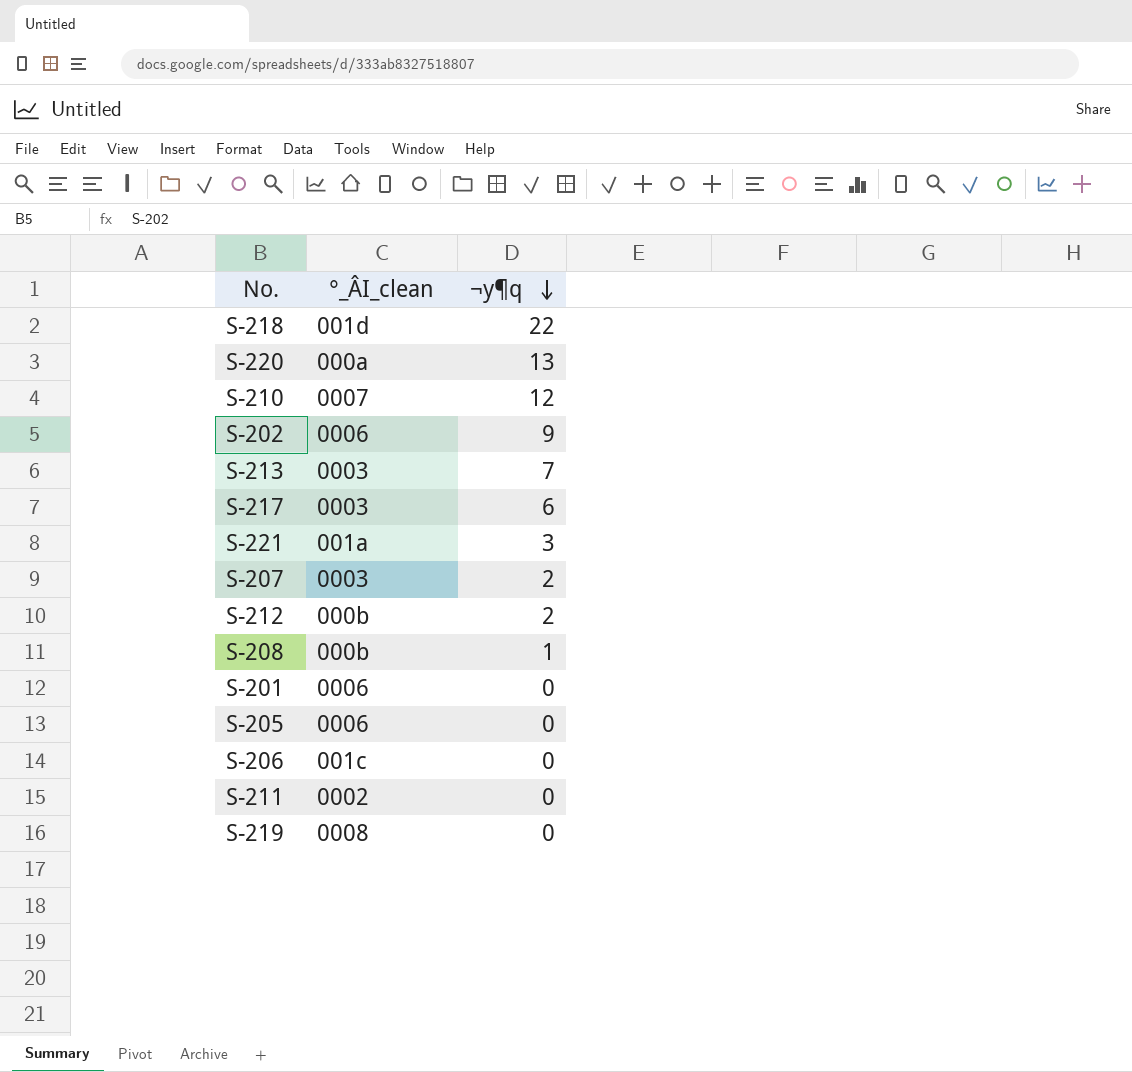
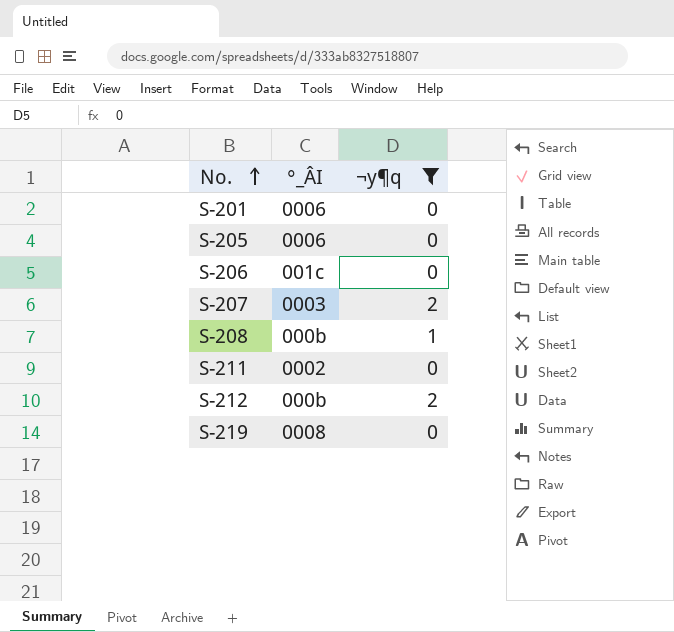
filter: none -> ¬y¶q <= 2
row order: ¬y¶q descending -> No. ascending
column name: °_ÂI_clean -> °_ÂI

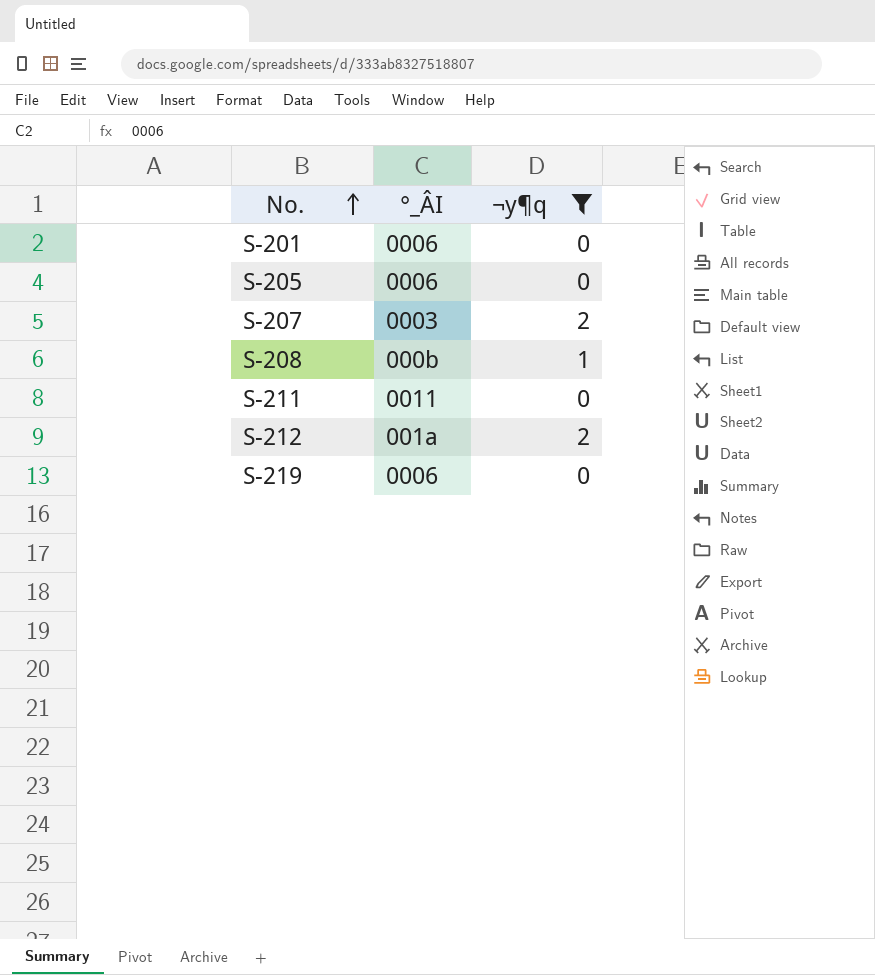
row S-206: 001c | 0 -> none
S-211 | °_ÂI: 0002 -> 0011
S-212 | °_ÂI: 000b -> 001a
S-219 | °_ÂI: 0008 -> 0006

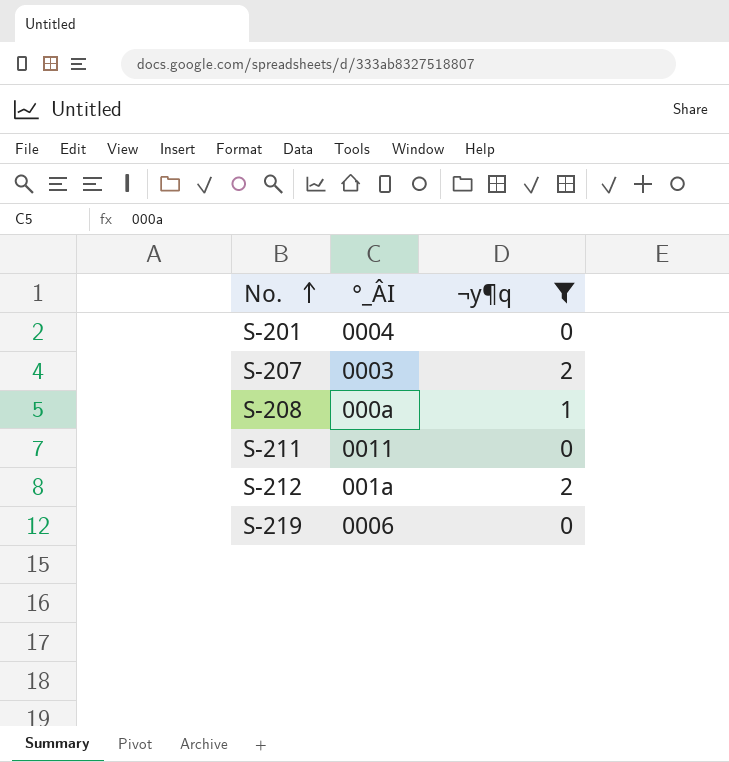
row S-205: 0006 | 0 -> none
S-201 | °_ÂI: 0006 -> 0004
S-208 | °_ÂI: 000b -> 000a

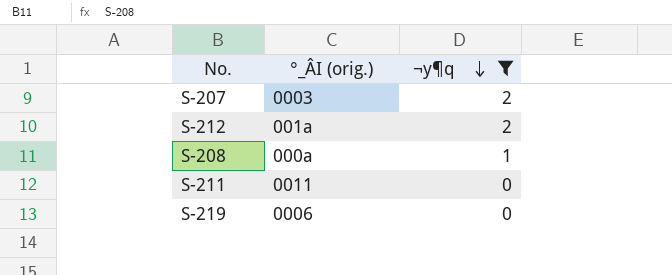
row order: No. ascending -> ¬y¶q descending
column name: °_ÂI -> °_ÂI (orig.)
row S-201: 0004 | 0 -> none

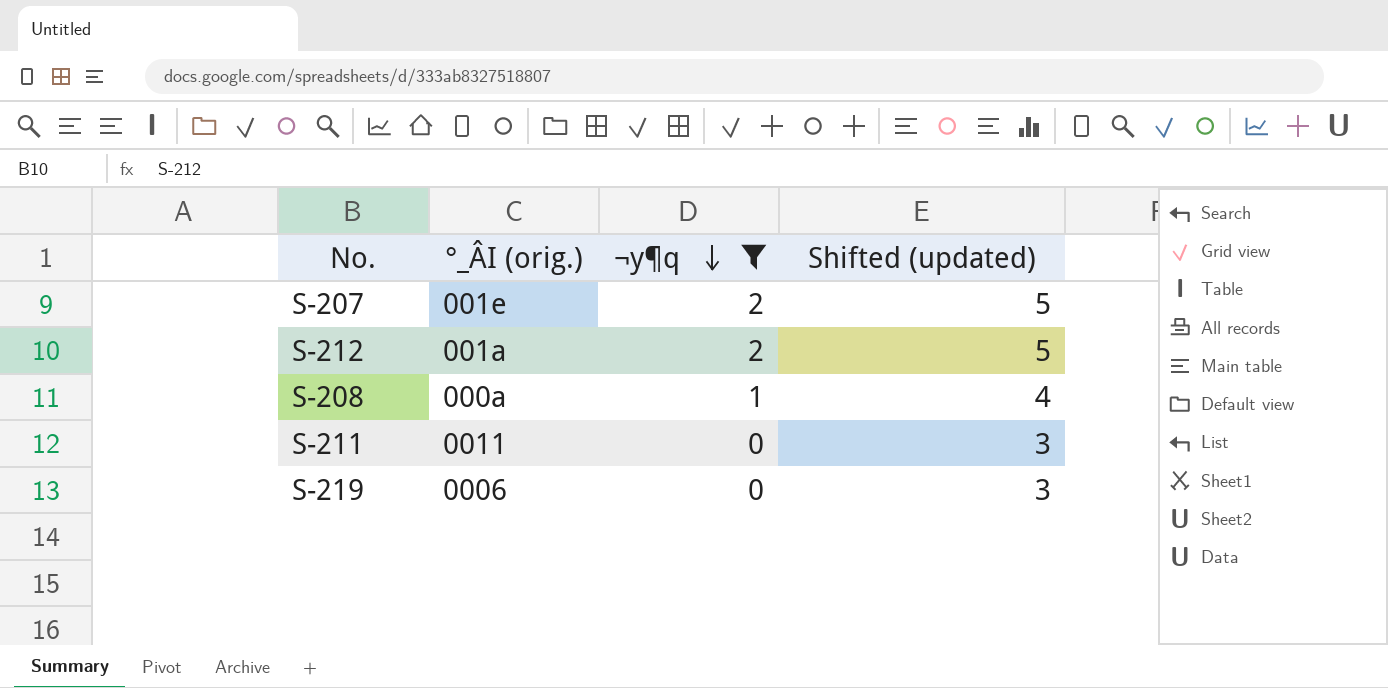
column Shifted (updated) | formula: none -> [¬y¶q] + 3
S-207 | °_ÂI (orig.): 0003 -> 001e

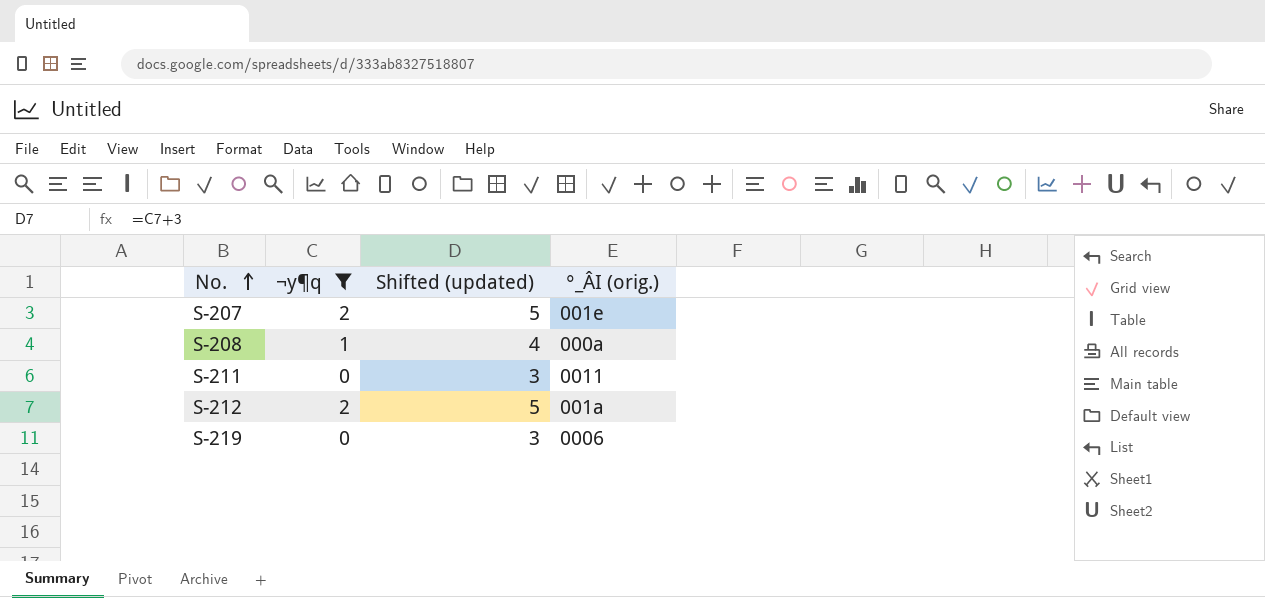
row order: ¬y¶q descending -> No. ascending
column °_ÂI (orig.) | position: 2 -> 4

